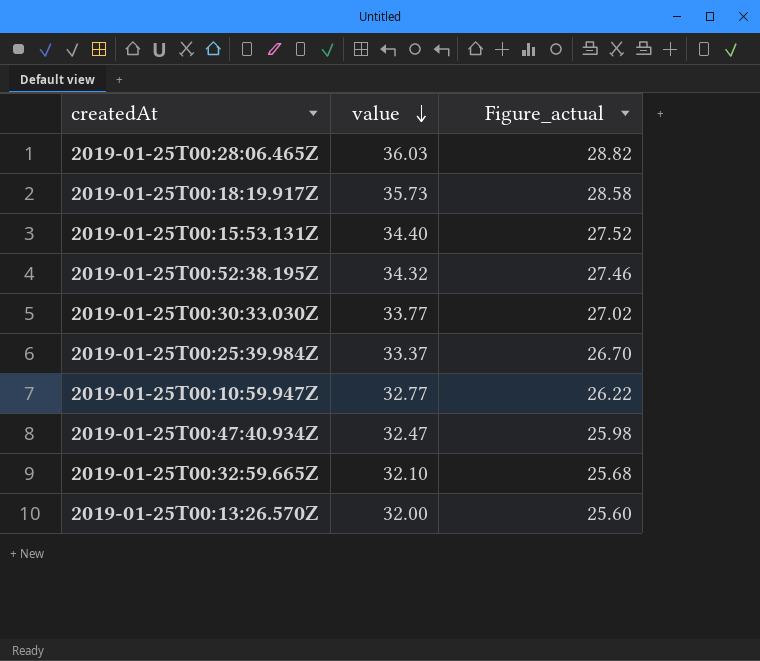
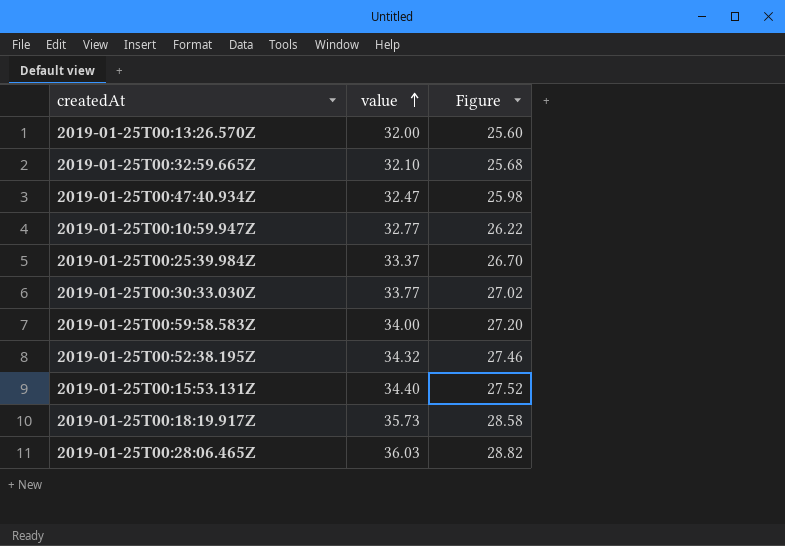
row order: value descending -> value ascending
column name: Figure_actual -> Figure
row 2019-01-25T00:59:58.583Z: none -> 34.00 | 27.20

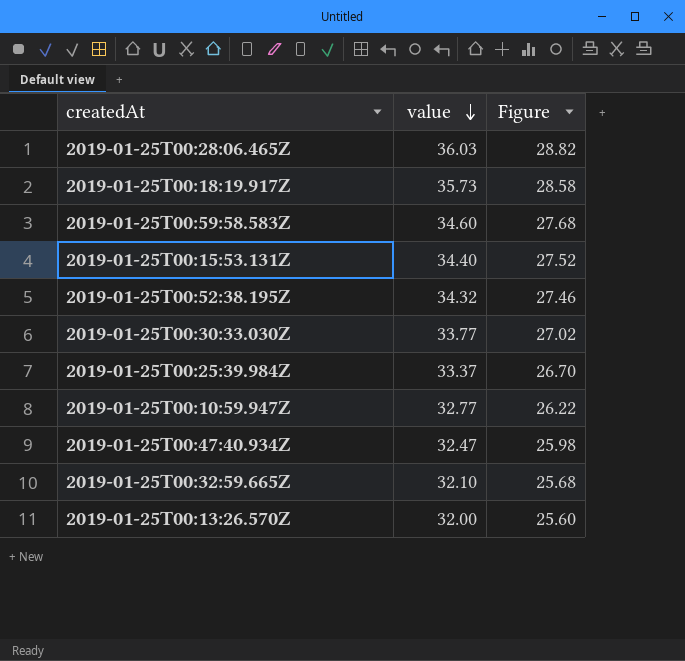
row order: value ascending -> value descending
2019-01-25T00:59:58.583Z | value: 34.00 -> 34.60
2019-01-25T00:59:58.583Z | Figure: 27.20 -> 27.68

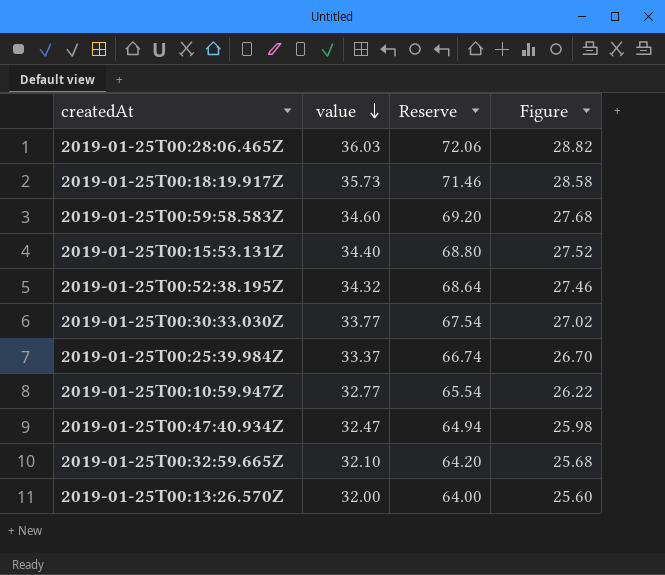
column Reserve | formula: none -> [value] * 2

